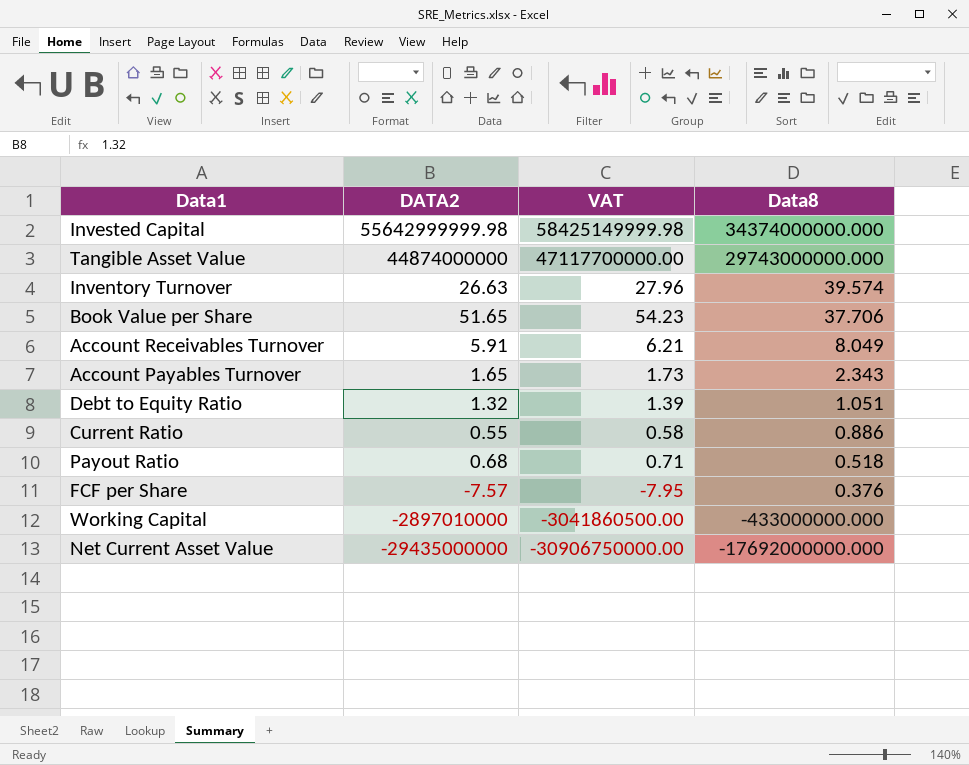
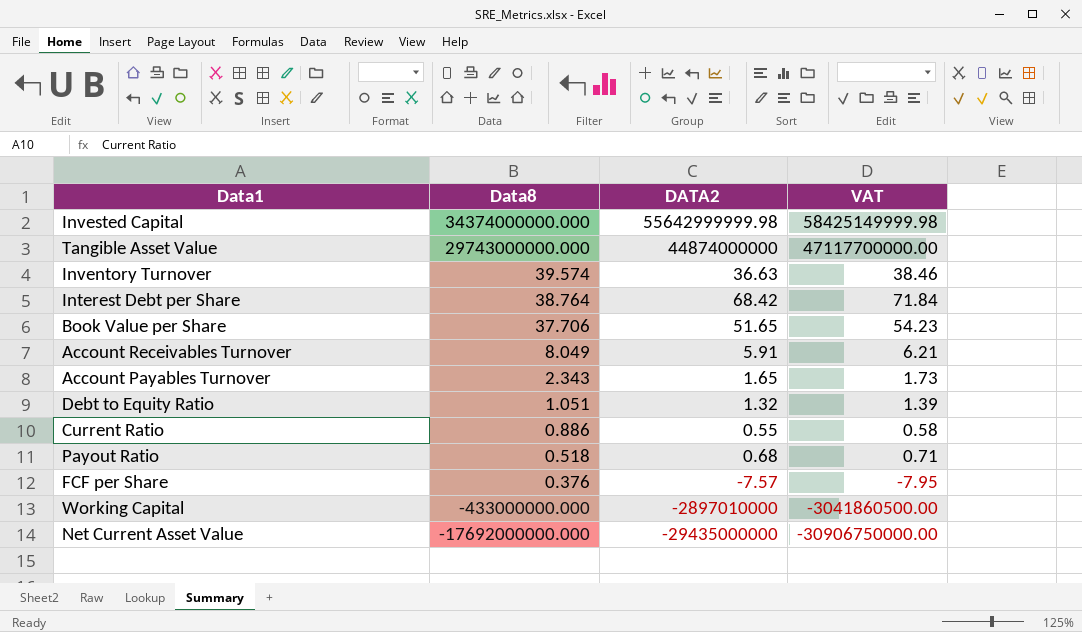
column Data8 | position: 4 -> 2
Inventory Turnover | DATA2: 26.63 -> 36.63
Inventory Turnover | VAT: 27.96 -> 38.46
row Interest Debt per Share: none -> 38.764 | 68.42 | 71.84

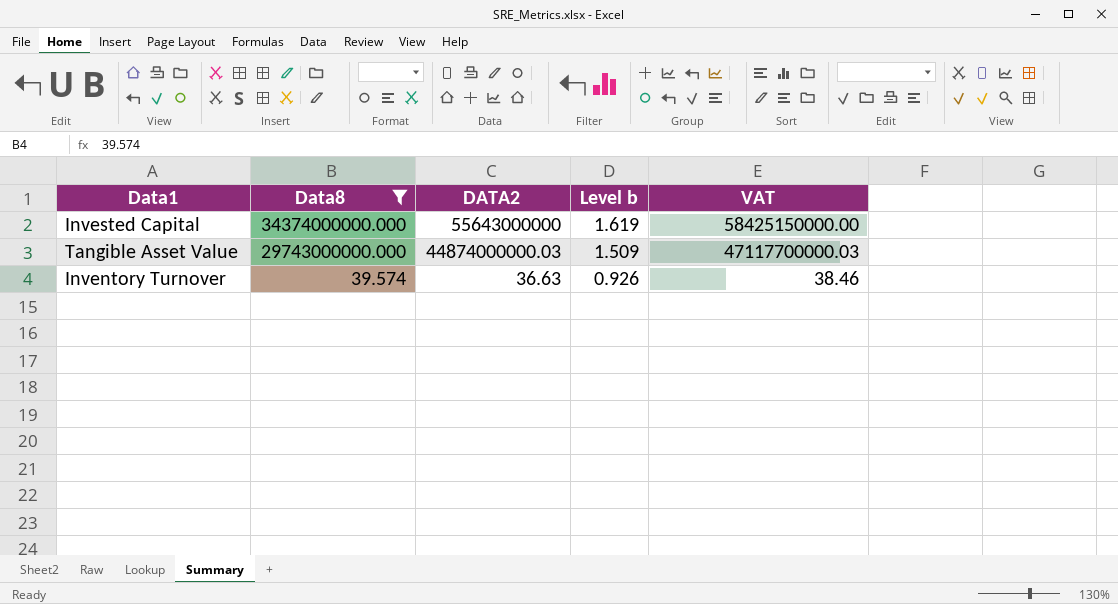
filter: none -> Data8 >= 39.574
column Level b | formula: none -> [DATA2] / [Data8]
Invested Capital | DATA2: 55642999999.98 -> 55643000000
Invested Capital | VAT: 58425149999.98 -> 58425150000.00
Tangible Asset Value | DATA2: 44874000000 -> 44874000000.03
Tangible Asset Value | VAT: 47117700000.00 -> 47117700000.03

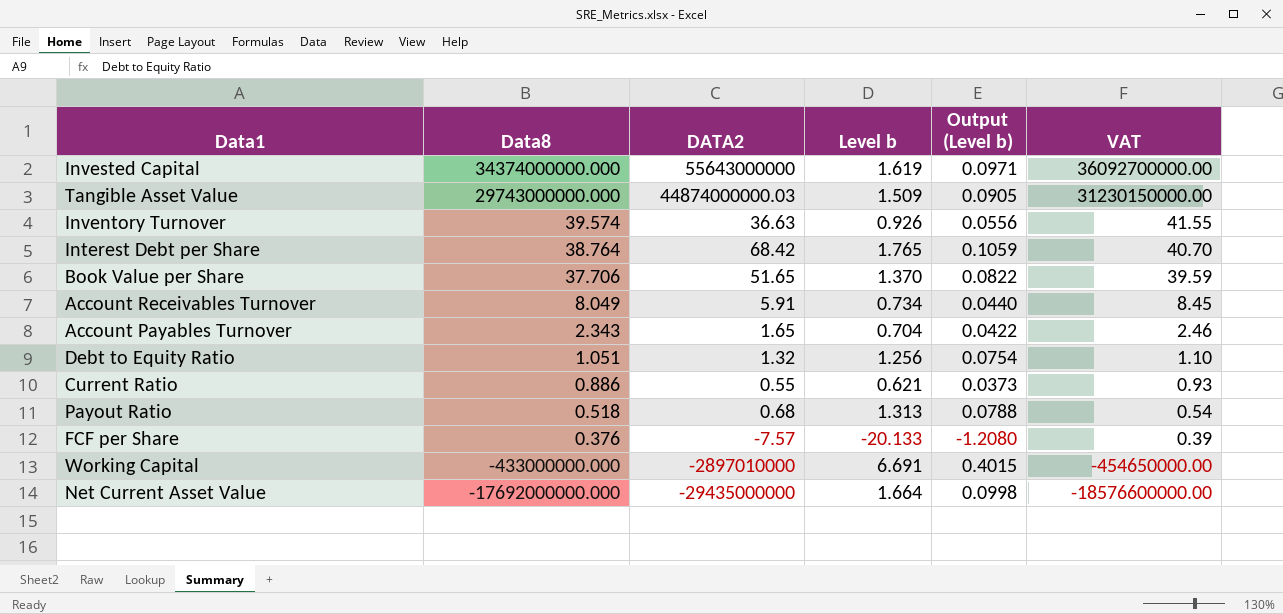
filter: Data8 >= 39.574 -> none
column Output (Level b) | formula: none -> [Level b] * 0.06
column VAT | formula: [DATA2] * 1.05 -> [Data8] * 1.05

